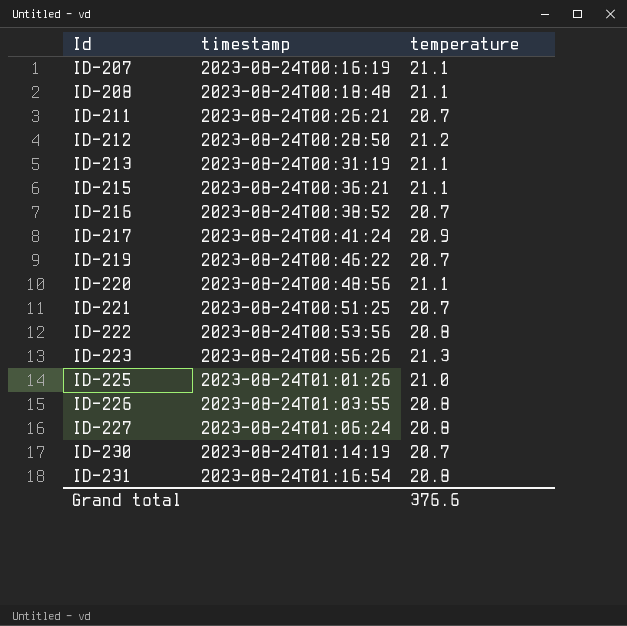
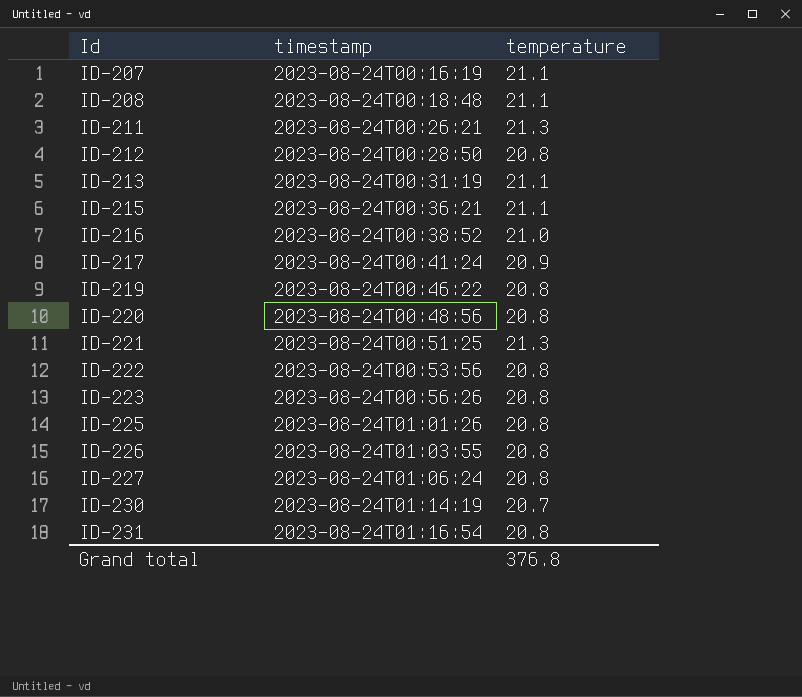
ID-211 | temperature: 20.7 -> 21.3
ID-212 | temperature: 21.2 -> 20.8
ID-216 | temperature: 20.7 -> 21.0
ID-219 | temperature: 20.7 -> 20.8
ID-220 | temperature: 21.1 -> 20.8
ID-221 | temperature: 20.7 -> 21.3
ID-223 | temperature: 21.3 -> 20.8
ID-225 | temperature: 21.0 -> 20.8
Grand total | temperature: 376.6 -> 376.8

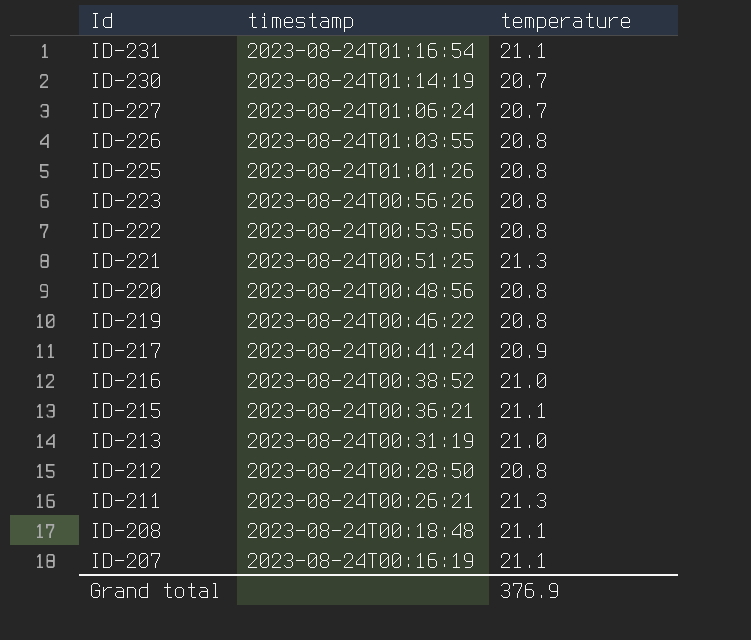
row order: Id ascending -> Id descending
ID-231 | temperature: 20.8 -> 21.1
ID-227 | temperature: 20.8 -> 20.7
ID-213 | temperature: 21.1 -> 21.0
Grand total | temperature: 376.8 -> 376.9

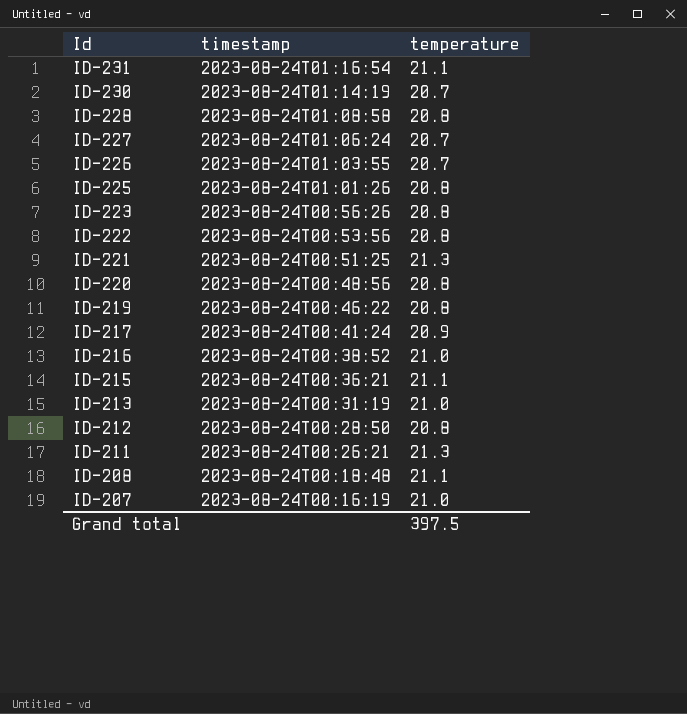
row ID-228: none -> 2023-08-24T01:08:58 | 20.8
ID-226 | temperature: 20.8 -> 20.7
ID-207 | temperature: 21.1 -> 21.0
Grand total | temperature: 376.9 -> 397.5

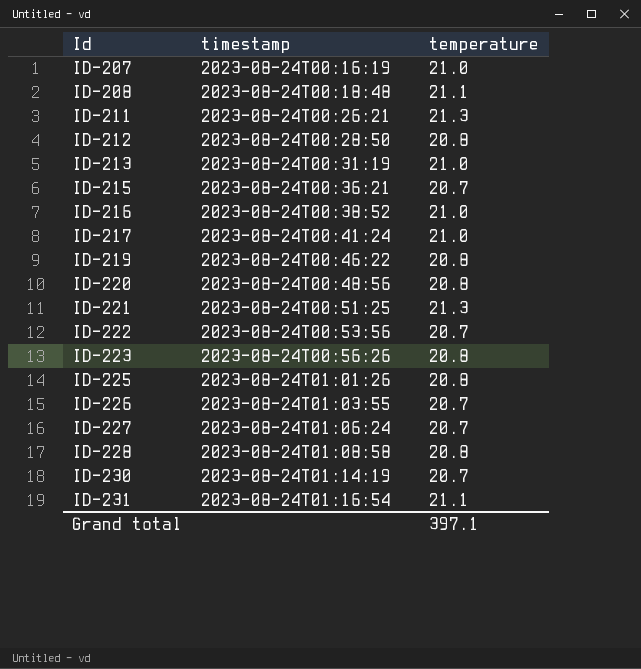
row order: Id descending -> Id ascending
ID-215 | temperature: 21.1 -> 20.7
ID-217 | temperature: 20.9 -> 21.0
ID-222 | temperature: 20.8 -> 20.7
Grand total | temperature: 397.5 -> 397.1

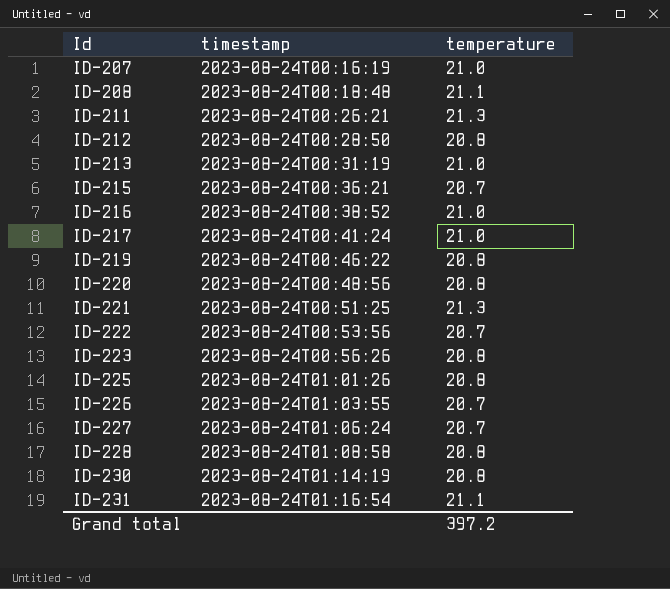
ID-230 | temperature: 20.7 -> 20.8
Grand total | temperature: 397.1 -> 397.2

